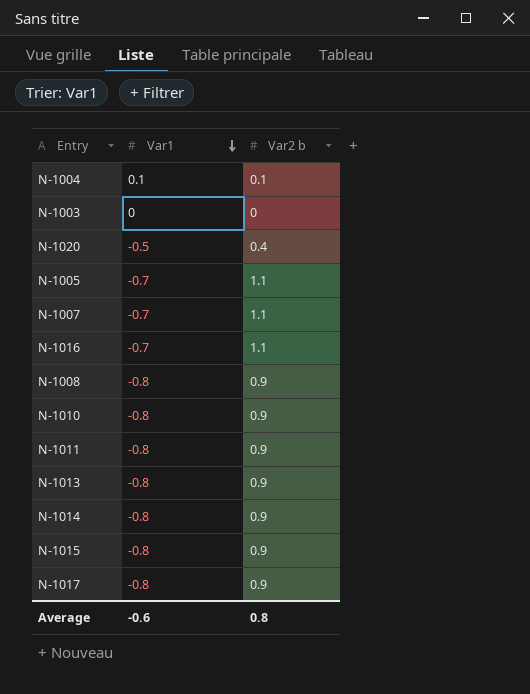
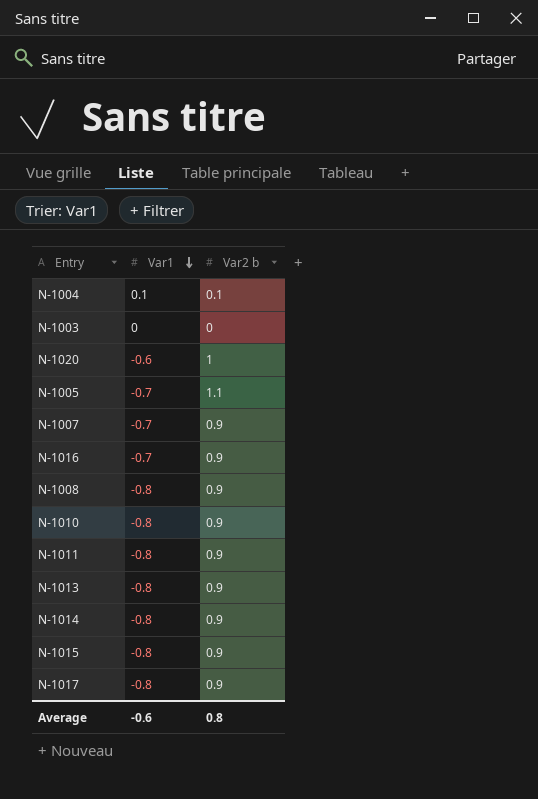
N-1020 | Var1: -0.5 -> -0.6
N-1020 | Var2 b: 0.4 -> 1
N-1007 | Var2 b: 1.1 -> 0.9
N-1016 | Var2 b: 1.1 -> 0.9

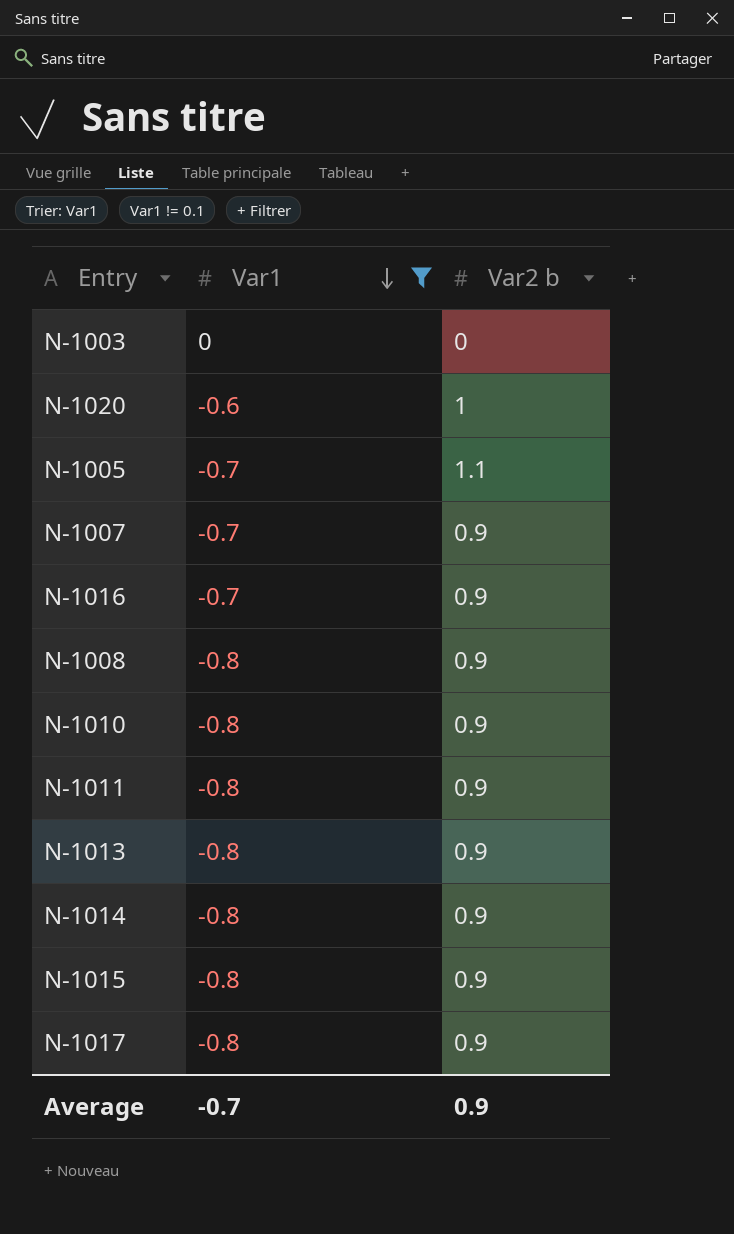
filter: none -> Var1 != 0.1
Average | Var1: -0.6 -> -0.7
Average | Var2 b: 0.8 -> 0.9

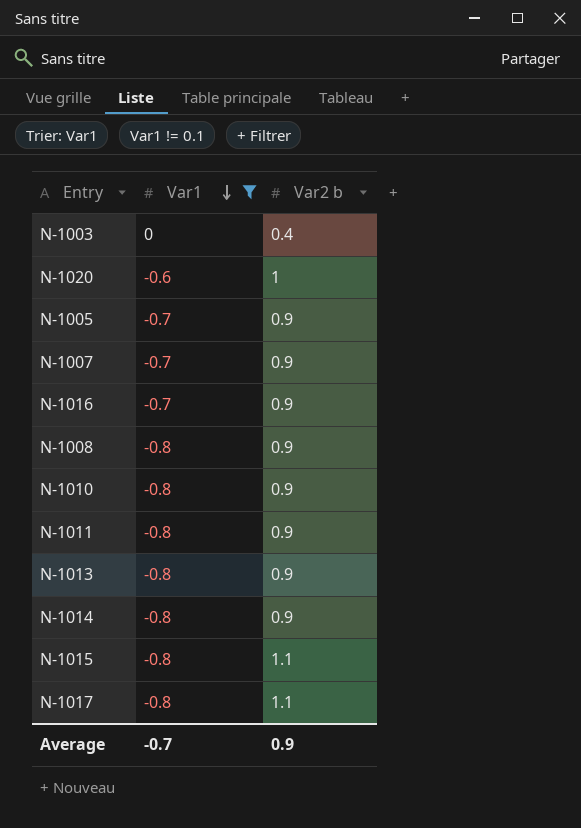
N-1003 | Var2 b: 0 -> 0.4
N-1005 | Var2 b: 1.1 -> 0.9
N-1015 | Var2 b: 0.9 -> 1.1
N-1017 | Var2 b: 0.9 -> 1.1

